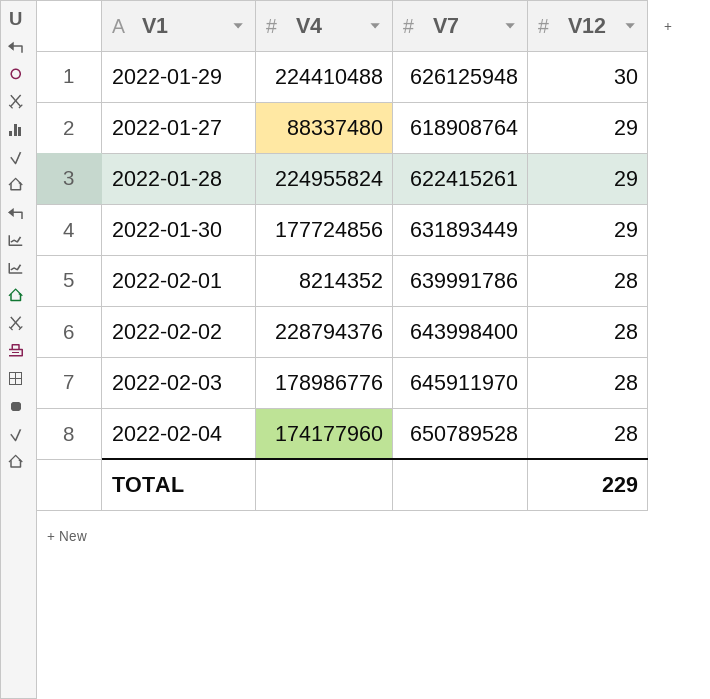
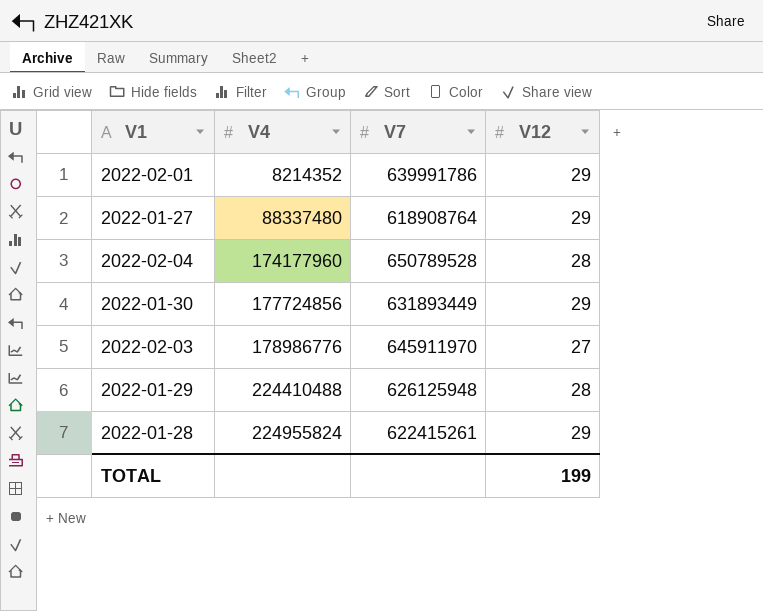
row order: V12 descending -> V4 ascending
row 2022-02-02: 228794376 | 643998400 | 28 -> none
2022-02-01 | V12: 28 -> 29
2022-02-03 | V12: 28 -> 27
2022-01-29 | V12: 30 -> 28
TOTAL | V12: 229 -> 199

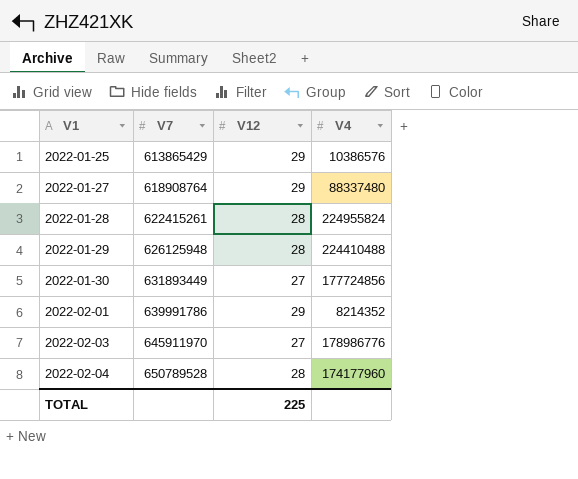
row order: V4 ascending -> V1 ascending
column V4 | position: 2 -> 4
row 2022-01-25: none -> 613865429 | 29 | 10386576
2022-01-28 | V12: 29 -> 28
2022-01-30 | V12: 29 -> 27
TOTAL | V12: 199 -> 225

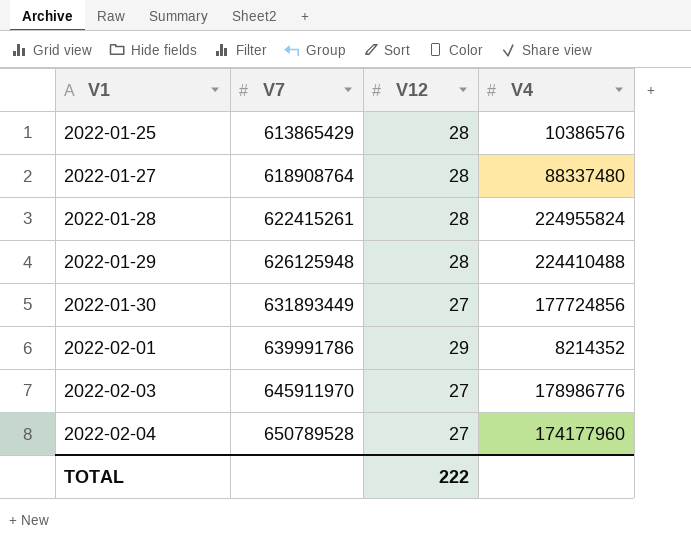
2022-01-25 | V12: 29 -> 28
2022-01-27 | V12: 29 -> 28
2022-02-04 | V12: 28 -> 27
TOTAL | V12: 225 -> 222

